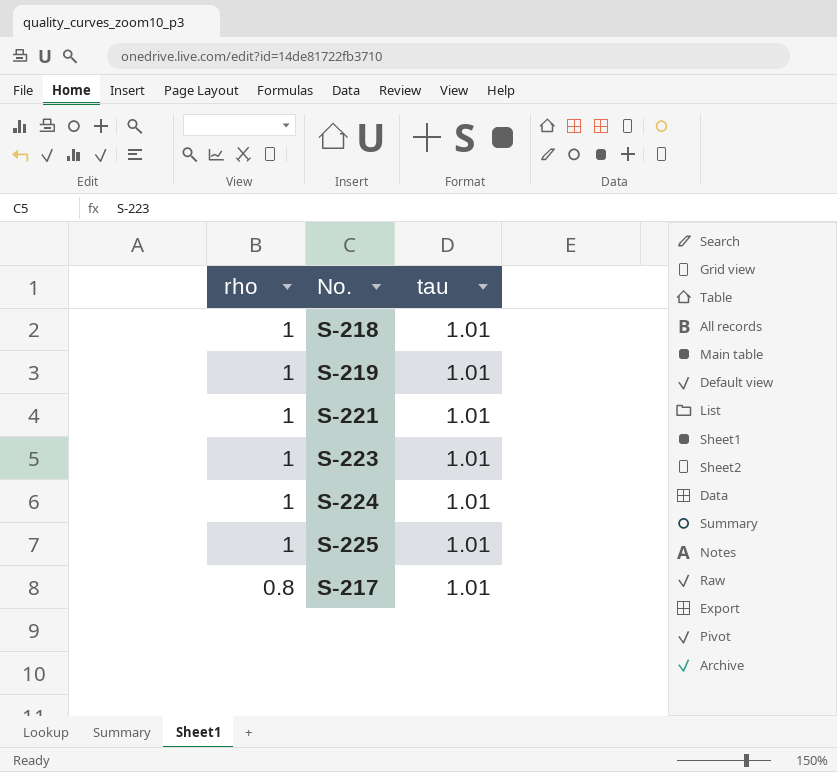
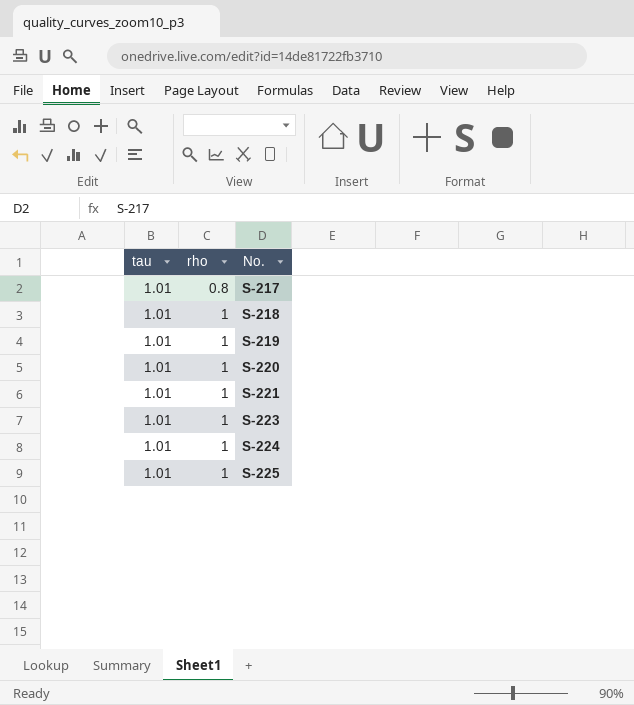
row order: rho descending -> rho ascending
column tau | position: 3 -> 1
row S-220: none -> 1.01 | 1

